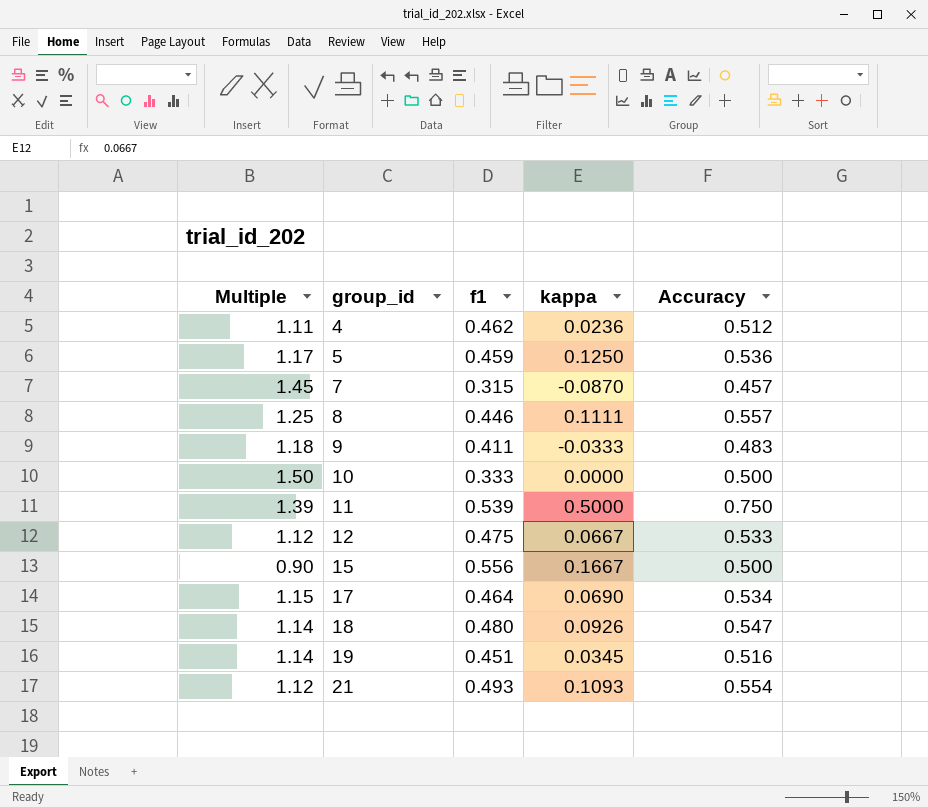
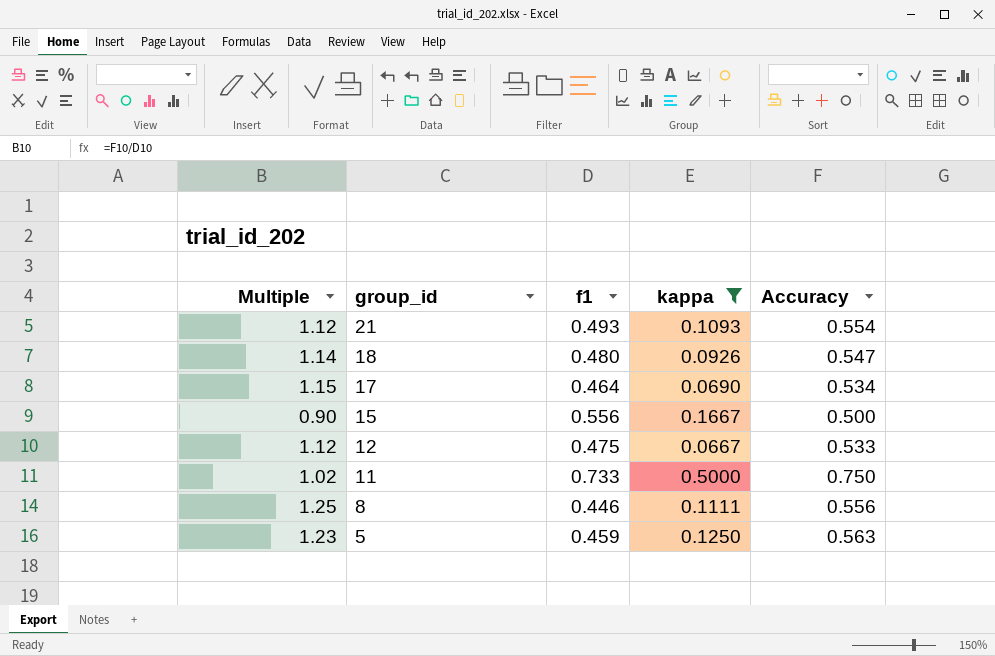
filter: none -> kappa >= 0.0667
row order: group_id ascending -> group_id descending
11 | Multiple: 1.39 -> 1.02
11 | f1: 0.539 -> 0.733
8 | Accuracy: 0.557 -> 0.556
5 | Multiple: 1.17 -> 1.23
5 | Accuracy: 0.536 -> 0.563

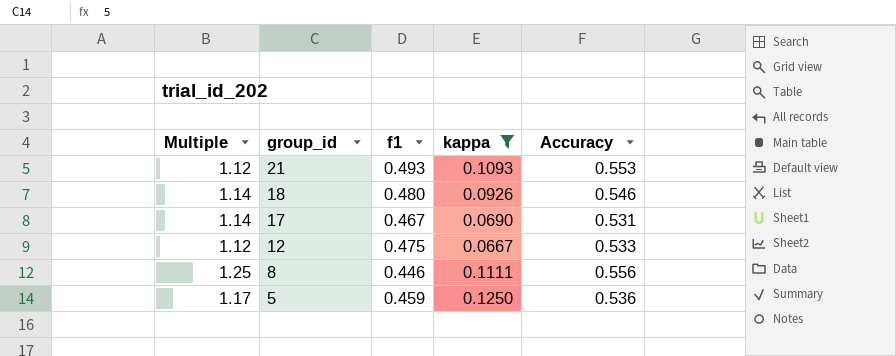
row 15: 0.90 | 0.556 | 0.1667 | 0.500 -> none
row 11: 1.02 | 0.733 | 0.5000 | 0.750 -> none
21 | Accuracy: 0.554 -> 0.553
18 | Accuracy: 0.547 -> 0.546
17 | Multiple: 1.15 -> 1.14
17 | f1: 0.464 -> 0.467
17 | Accuracy: 0.534 -> 0.531
5 | Multiple: 1.23 -> 1.17
5 | Accuracy: 0.563 -> 0.536

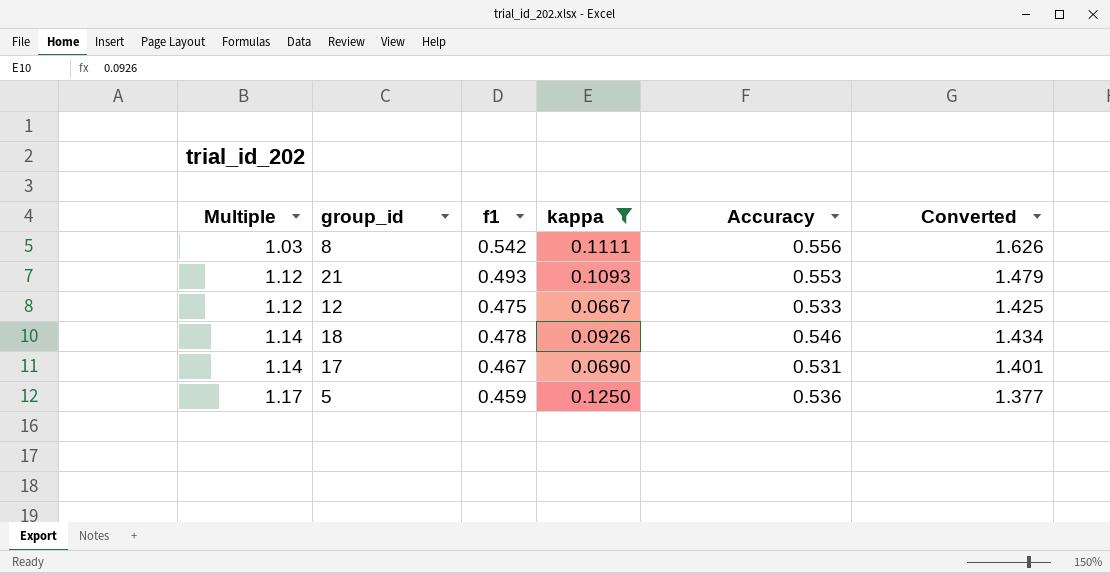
row order: group_id descending -> Multiple ascending
column Converted | formula: none -> [f1] * 3
8 | Multiple: 1.25 -> 1.03
8 | f1: 0.446 -> 0.542
18 | f1: 0.480 -> 0.478

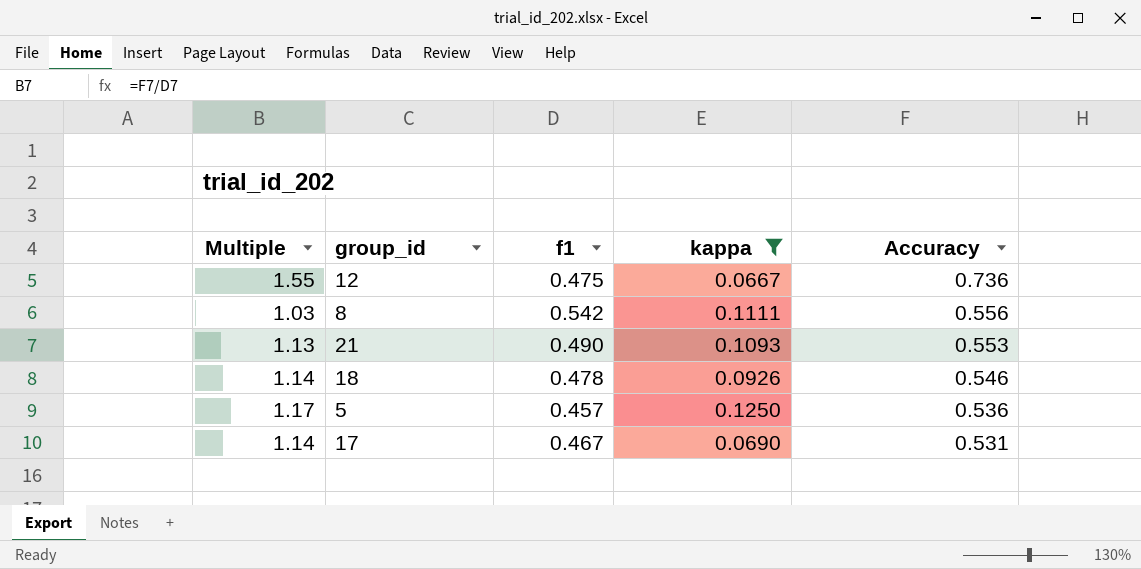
row order: Multiple ascending -> Accuracy descending
column Converted | formula: [f1] * 3 -> none
12 | Multiple: 1.12 -> 1.55
12 | Accuracy: 0.533 -> 0.736
21 | Multiple: 1.12 -> 1.13
21 | f1: 0.493 -> 0.490
5 | f1: 0.459 -> 0.457

